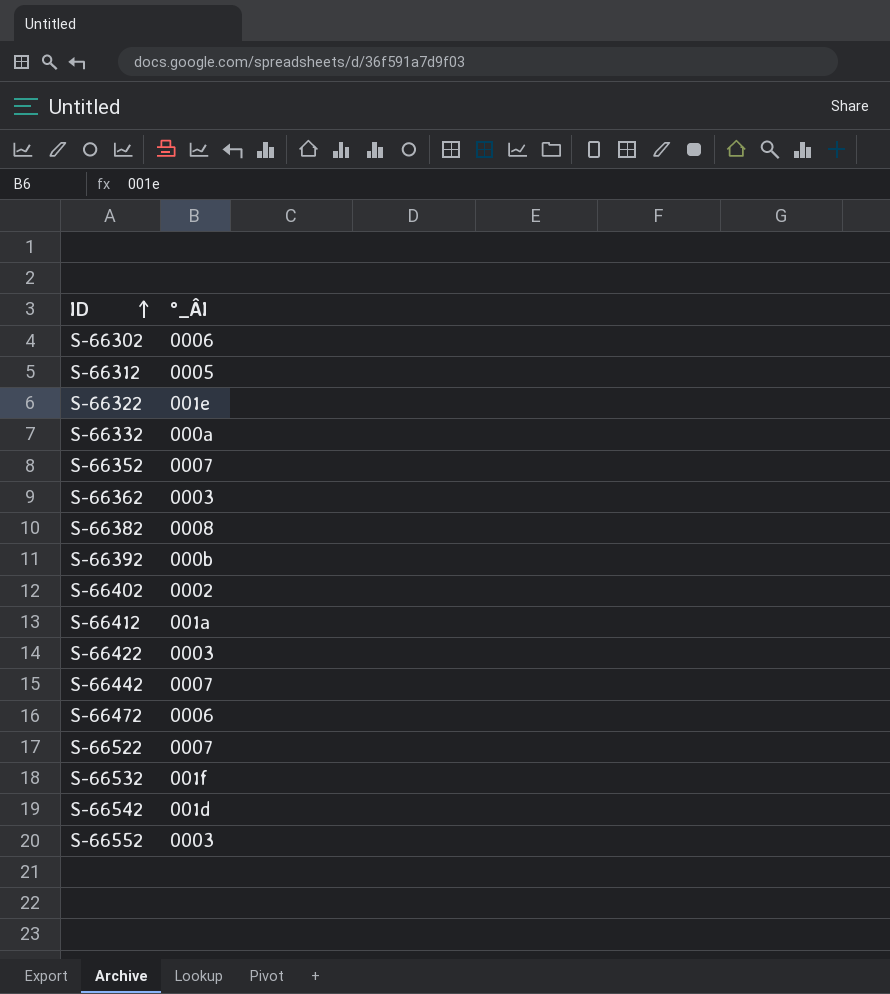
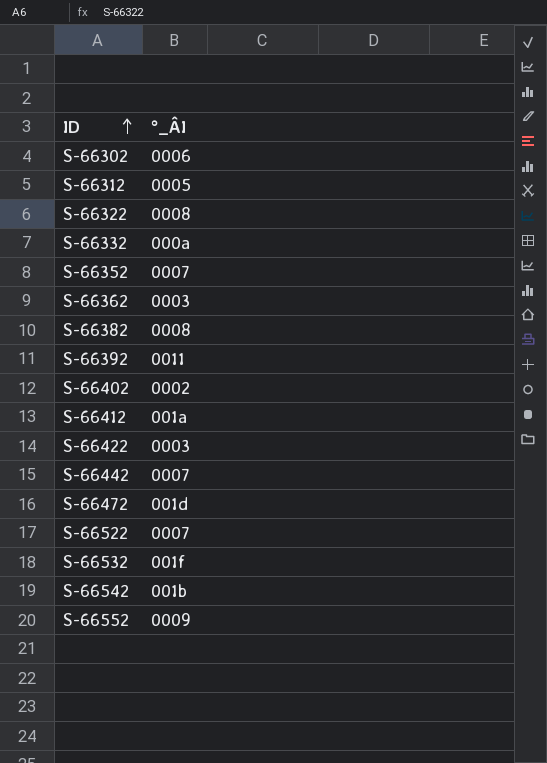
S-66322 | °_ÂI: 001e -> 0008
S-66392 | °_ÂI: 000b -> 0011
S-66472 | °_ÂI: 0006 -> 001d
S-66542 | °_ÂI: 001d -> 001b
S-66552 | °_ÂI: 0003 -> 0009

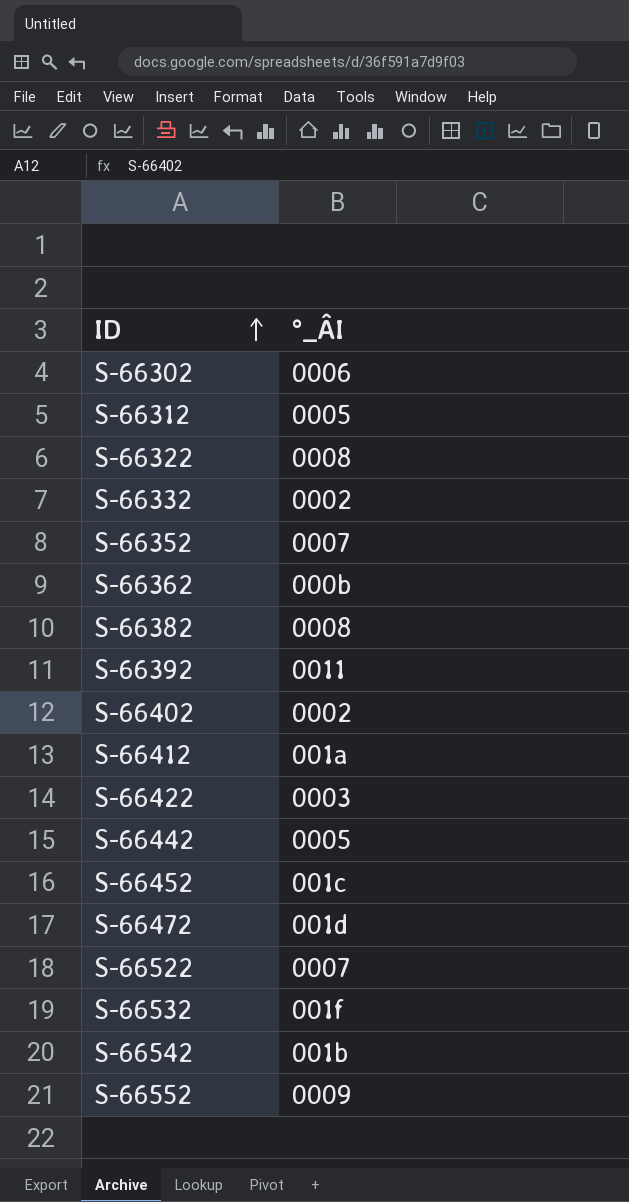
S-66332 | °_ÂI: 000a -> 0002
S-66362 | °_ÂI: 0003 -> 000b
S-66442 | °_ÂI: 0007 -> 0005
row S-66452: none -> 001c

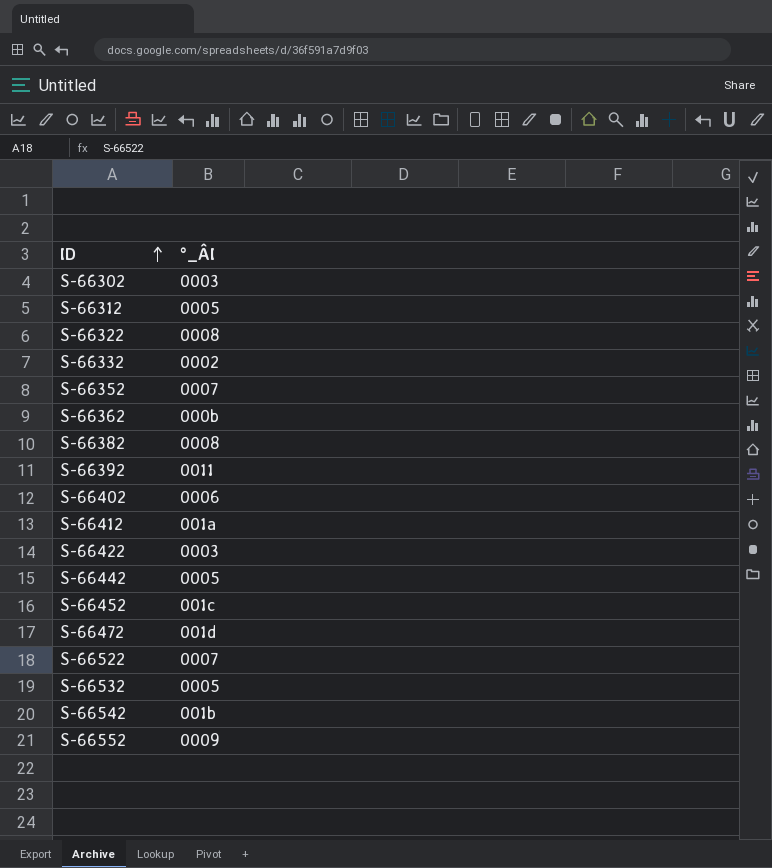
S-66302 | °_ÂI: 0006 -> 0003
S-66402 | °_ÂI: 0002 -> 0006
S-66532 | °_ÂI: 001f -> 0005

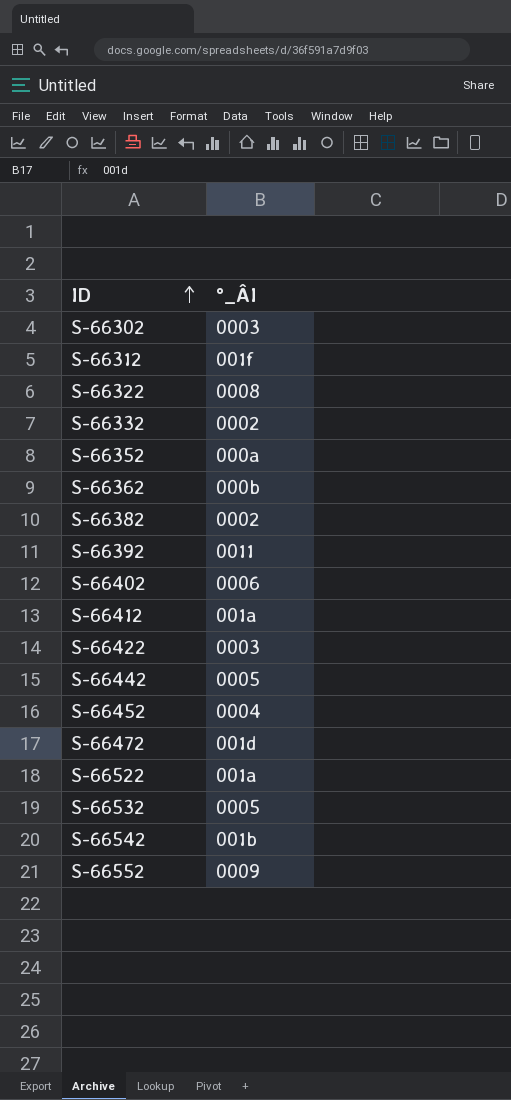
S-66312 | °_ÂI: 0005 -> 001f
S-66352 | °_ÂI: 0007 -> 000a
S-66382 | °_ÂI: 0008 -> 0002
S-66452 | °_ÂI: 001c -> 0004
S-66522 | °_ÂI: 0007 -> 001a

